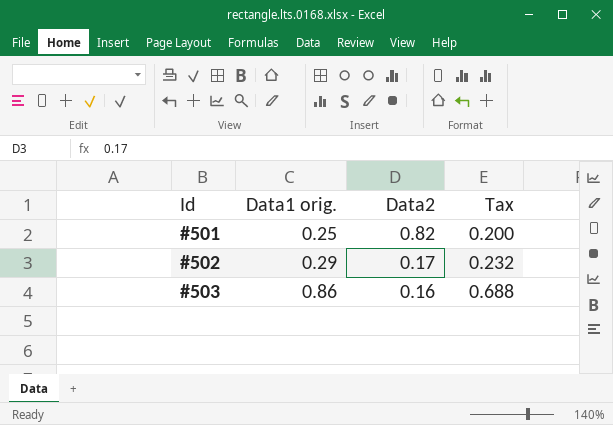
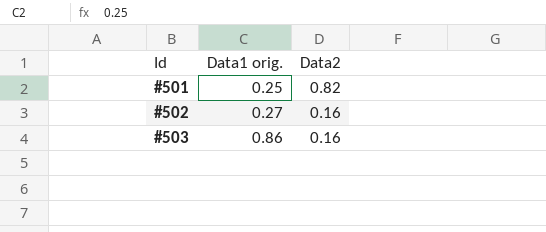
column Tax | formula: [Data1 orig.] * 0.8 -> none
#502 | Data1 orig.: 0.29 -> 0.27
#502 | Data2: 0.17 -> 0.16

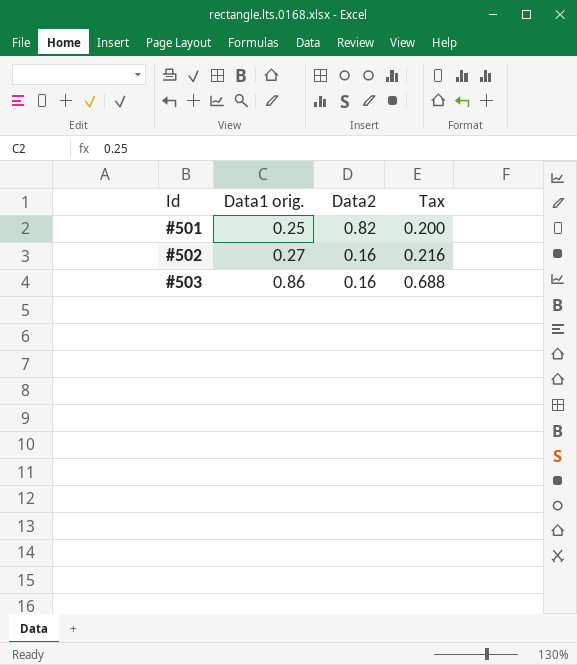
column Tax | formula: none -> [Data1 orig.] * 0.8

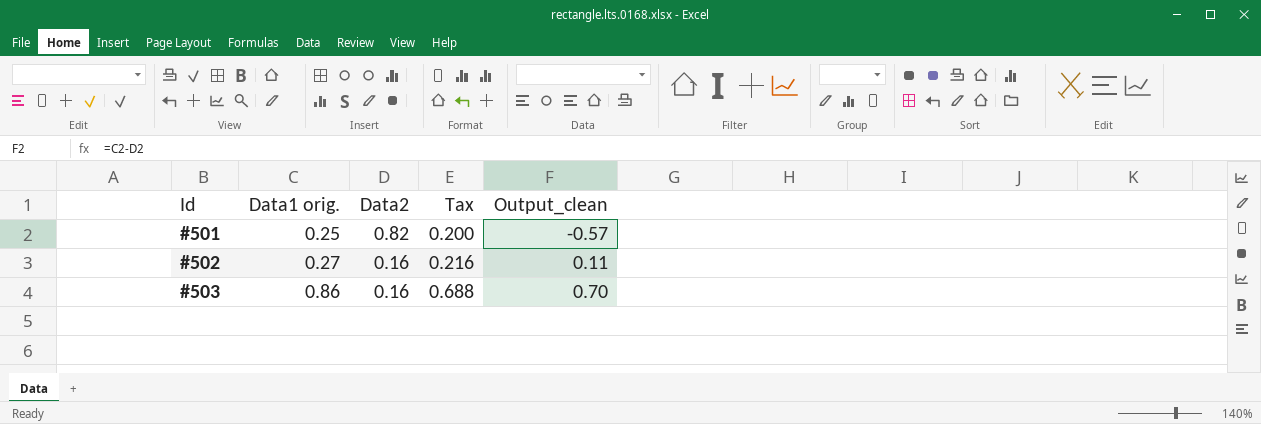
column Output_clean | formula: none -> [Data1 orig.] - [Data2]

